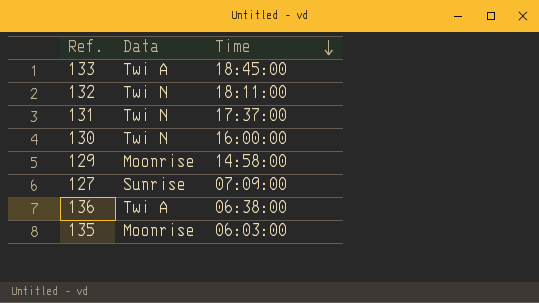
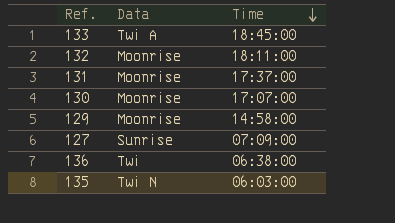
132 | Data: Twi N -> Moonrise
131 | Data: Twi N -> Moonrise
130 | Data: Twi N -> Moonrise
130 | Time: 16:00:00 -> 17:07:00
136 | Data: Twi A -> Twi
135 | Data: Moonrise -> Twi N

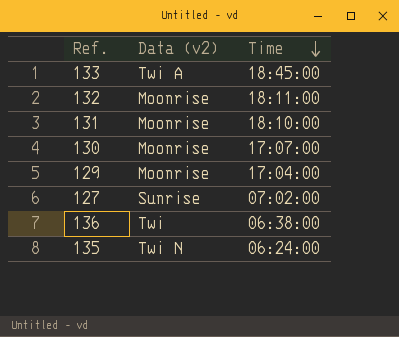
column name: Data -> Data (v2)
131 | Time: 17:37:00 -> 18:10:00
129 | Time: 14:58:00 -> 17:04:00
127 | Time: 07:09:00 -> 07:02:00
135 | Time: 06:03:00 -> 06:24:00

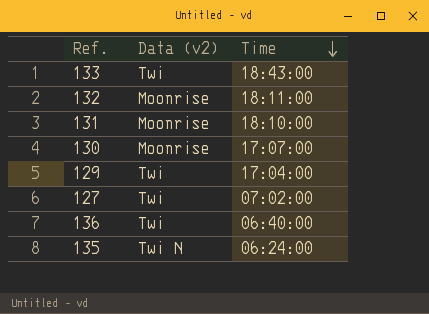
133 | Data (v2): Twi A -> Twi
133 | Time: 18:45:00 -> 18:43:00
129 | Data (v2): Moonrise -> Twi
127 | Data (v2): Sunrise -> Twi
136 | Time: 06:38:00 -> 06:40:00

